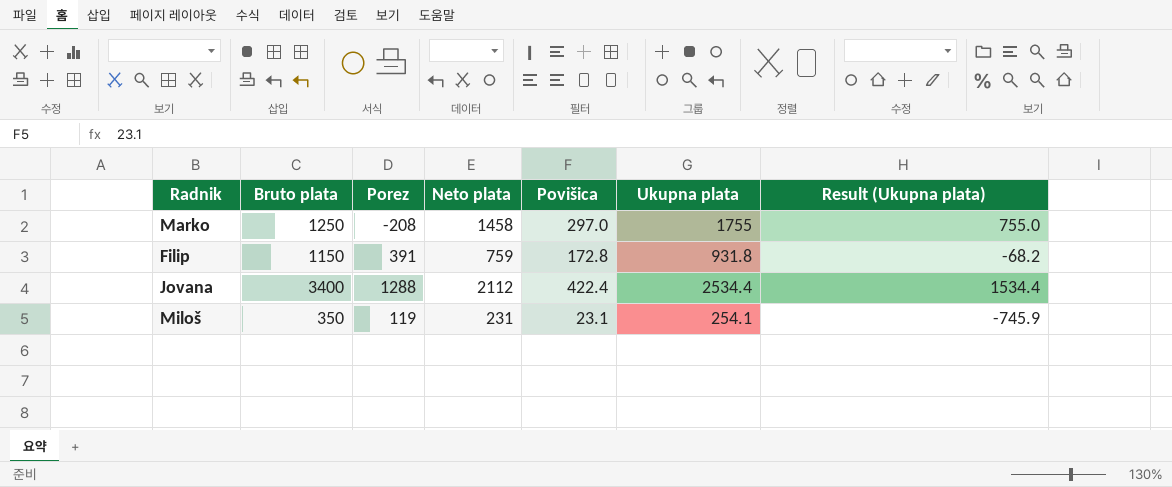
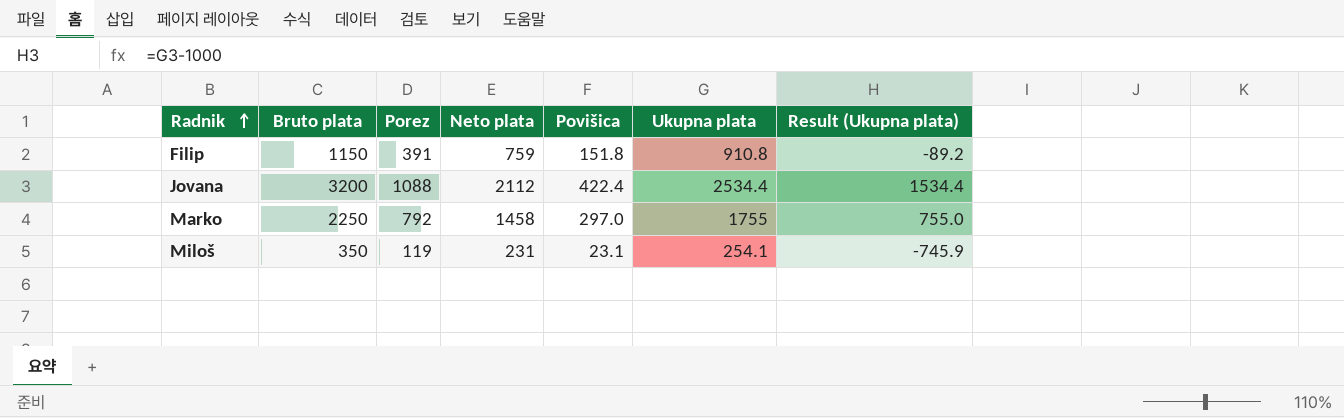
row order: none -> Radnik ascending
Filip | Povišica: 172.8 -> 151.8
Filip | Ukupna plata: 931.8 -> 910.8
Filip | Result (Ukupna plata): -68.2 -> -89.2
Jovana | Bruto plata: 3400 -> 3200
Jovana | Porez: 1288 -> 1088
Marko | Bruto plata: 1250 -> 2250
Marko | Porez: -208 -> 792

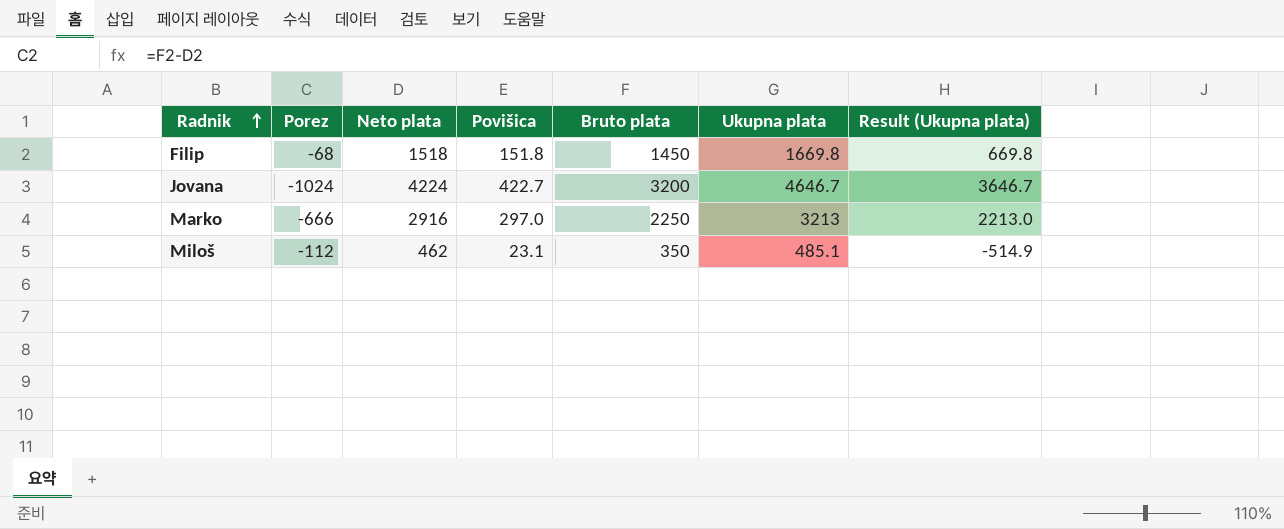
column Bruto plata | position: 2 -> 5
Filip | Porez: 391 -> -68
Filip | Neto plata: 759 -> 1518
Filip | Bruto plata: 1150 -> 1450
Filip | Ukupna plata: 910.8 -> 1669.8
Filip | Result (Ukupna plata): -89.2 -> 669.8
Jovana | Porez: 1088 -> -1024
Jovana | Neto plata: 2112 -> 4224
Jovana | Povišica: 422.4 -> 422.7
Jovana | Ukupna plata: 2534.4 -> 4646.7
Jovana | Result (Ukupna plata): 1534.4 -> 3646.7
Marko | Porez: 792 -> -666
Marko | Neto plata: 1458 -> 2916
Marko | Ukupna plata: 1755 -> 3213
Marko | Result (Ukupna plata): 755.0 -> 2213.0
Miloš | Porez: 119 -> -112
Miloš | Neto plata: 231 -> 462
Miloš | Ukupna plata: 254.1 -> 485.1
Miloš | Result (Ukupna plata): -745.9 -> -514.9

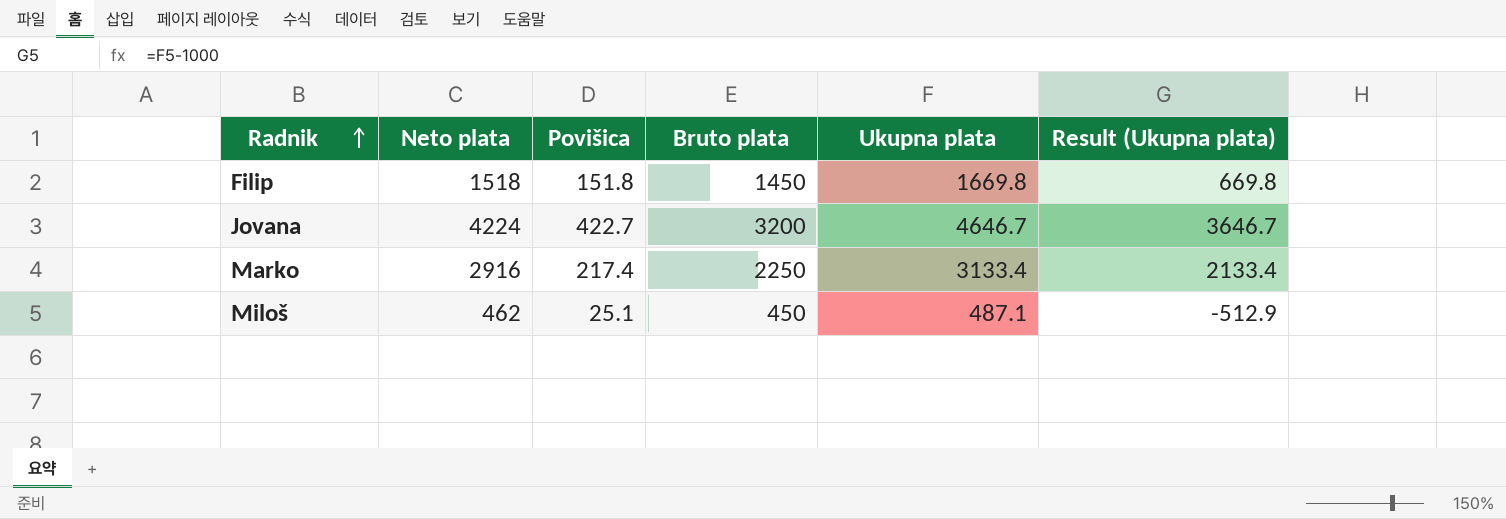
column Porez | formula: [Bruto plata] - [Neto plata] -> none
Marko | Povišica: 297.0 -> 217.4
Marko | Ukupna plata: 3213 -> 3133.4
Marko | Result (Ukupna plata): 2213.0 -> 2133.4
Miloš | Povišica: 23.1 -> 25.1
Miloš | Bruto plata: 350 -> 450
Miloš | Ukupna plata: 485.1 -> 487.1
Miloš | Result (Ukupna plata): -514.9 -> -512.9

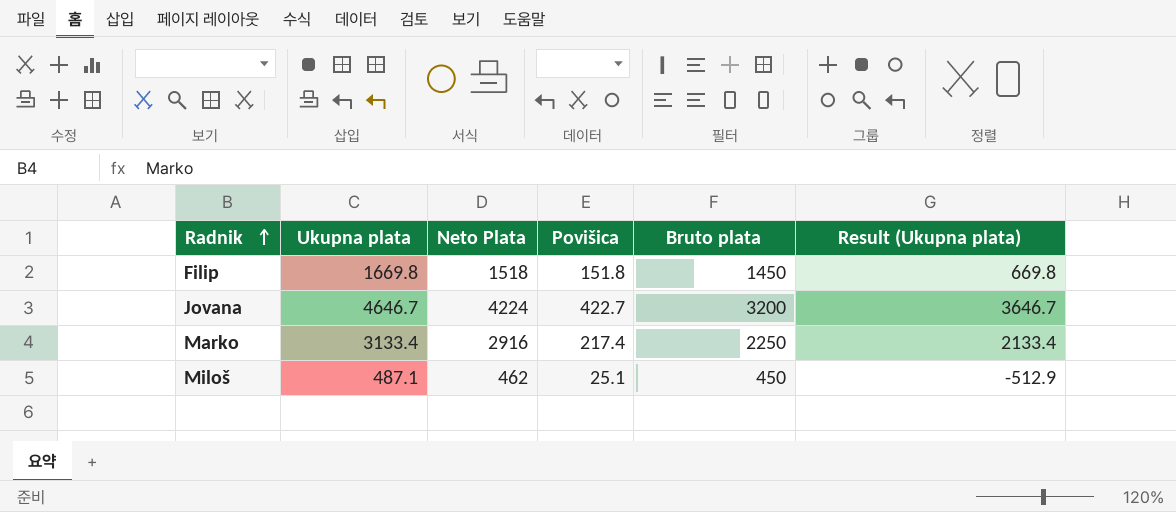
column Ukupna plata | position: 5 -> 2
column name: Neto plata -> Neto Plata

